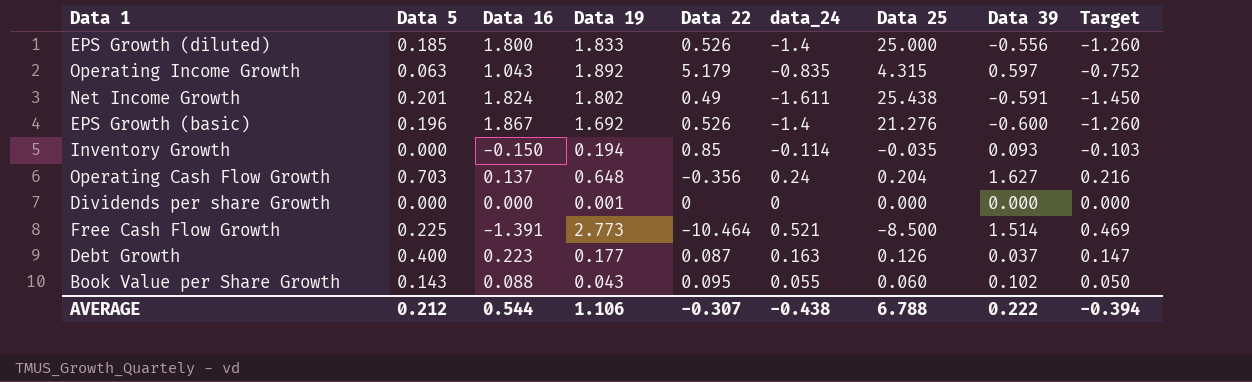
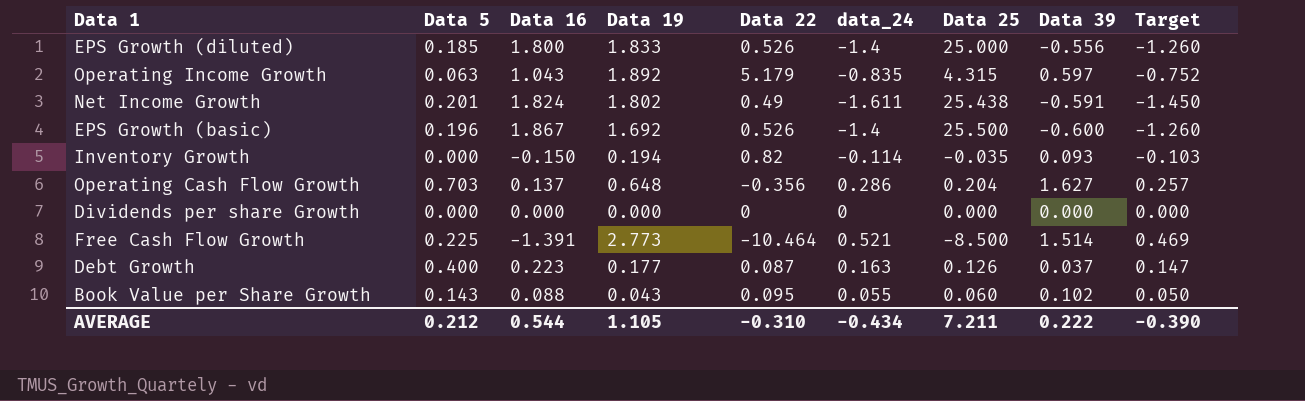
EPS Growth (basic) | Data 25: 21.276 -> 25.500
Inventory Growth | Data 22: 0.85 -> 0.82
Operating Cash Flow Growth | data_24: 0.24 -> 0.286
Operating Cash Flow Growth | Target: 0.216 -> 0.257
Dividends per share Growth | Data 19: 0.001 -> 0.000
AVERAGE | Data 19: 1.106 -> 1.105
AVERAGE | Data 22: -0.307 -> -0.310
AVERAGE | data_24: -0.438 -> -0.434
AVERAGE | Data 25: 6.788 -> 7.211
AVERAGE | Target: -0.394 -> -0.390

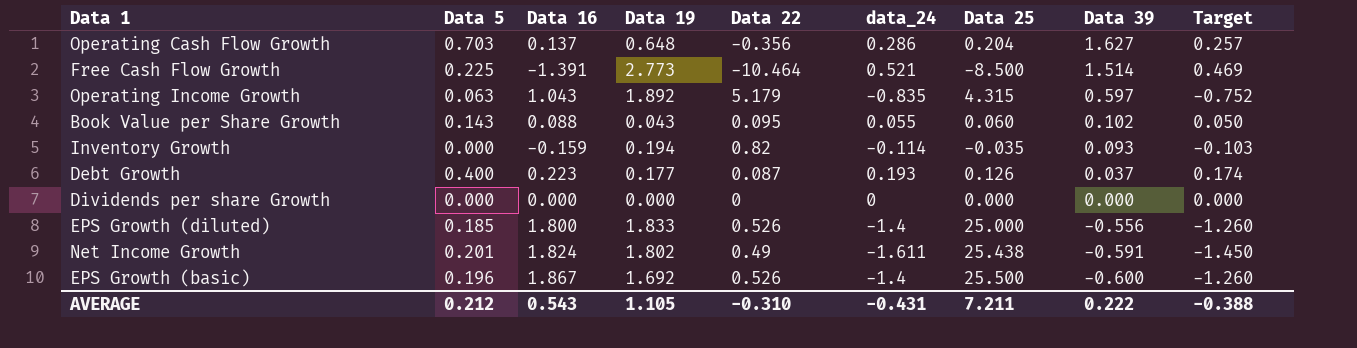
row order: none -> Data 39 descending
Inventory Growth | Data 16: -0.150 -> -0.159
Debt Growth | data_24: 0.163 -> 0.193
Debt Growth | Target: 0.147 -> 0.174
AVERAGE | Data 16: 0.544 -> 0.543
AVERAGE | data_24: -0.434 -> -0.431
AVERAGE | Target: -0.390 -> -0.388

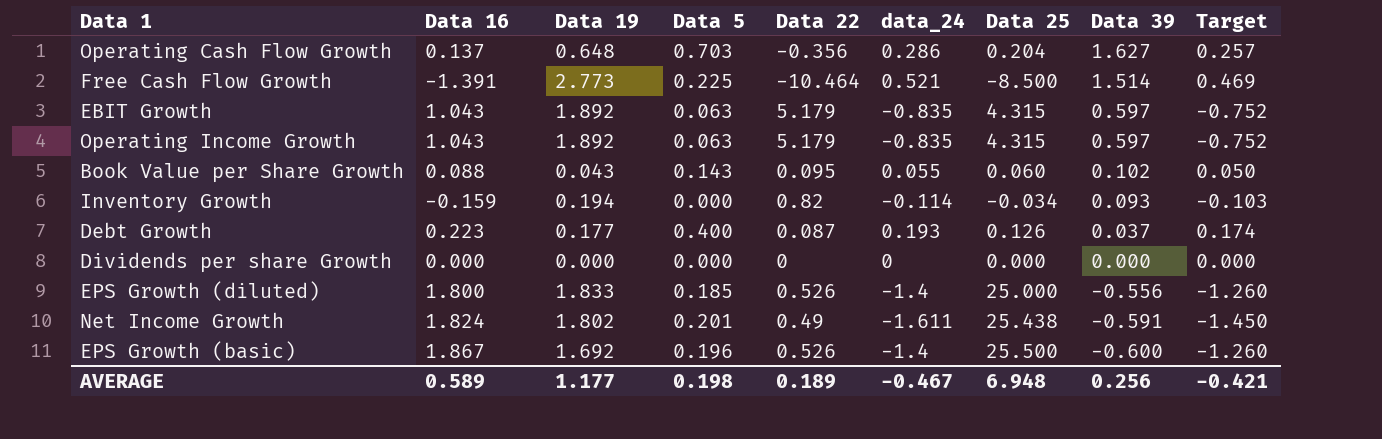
column Data 5 | position: 2 -> 4
row EBIT Growth: none -> 1.043 | 1.892 | 0.063 | 5.179 | -0.835 | 4.315 | 0.597 | -0.752
Inventory Growth | Data 25: -0.035 -> -0.034
AVERAGE | Data 16: 0.543 -> 0.589
AVERAGE | Data 19: 1.105 -> 1.177
AVERAGE | Data 5: 0.212 -> 0.198
AVERAGE | Data 22: -0.310 -> 0.189
AVERAGE | data_24: -0.431 -> -0.467
AVERAGE | Data 25: 7.211 -> 6.948
AVERAGE | Data 39: 0.222 -> 0.256
AVERAGE | Target: -0.388 -> -0.421

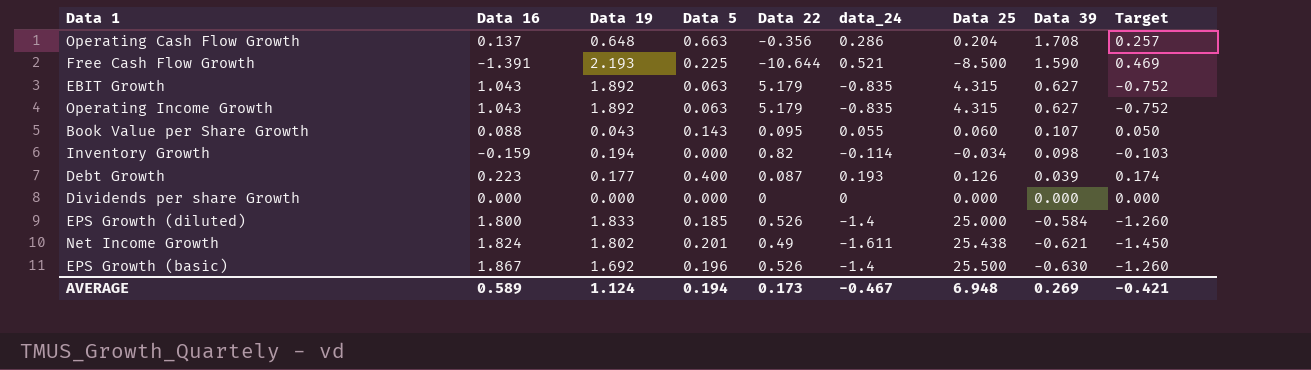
Operating Cash Flow Growth | Data 5: 0.703 -> 0.663
Operating Cash Flow Growth | Data 39: 1.627 -> 1.708
Free Cash Flow Growth | Data 19: 2.773 -> 2.193
Free Cash Flow Growth | Data 22: -10.464 -> -10.644
Free Cash Flow Growth | Data 39: 1.514 -> 1.590
EBIT Growth | Data 39: 0.597 -> 0.627
Operating Income Growth | Data 39: 0.597 -> 0.627
Book Value per Share Growth | Data 39: 0.102 -> 0.107
Inventory Growth | Data 39: 0.093 -> 0.098
Debt Growth | Data 39: 0.037 -> 0.039
EPS Growth (diluted) | Data 39: -0.556 -> -0.584
Net Income Growth | Data 39: -0.591 -> -0.621
EPS Growth (basic) | Data 39: -0.600 -> -0.630
AVERAGE | Data 19: 1.177 -> 1.124
AVERAGE | Data 5: 0.198 -> 0.194
AVERAGE | Data 22: 0.189 -> 0.173
AVERAGE | Data 39: 0.256 -> 0.269

